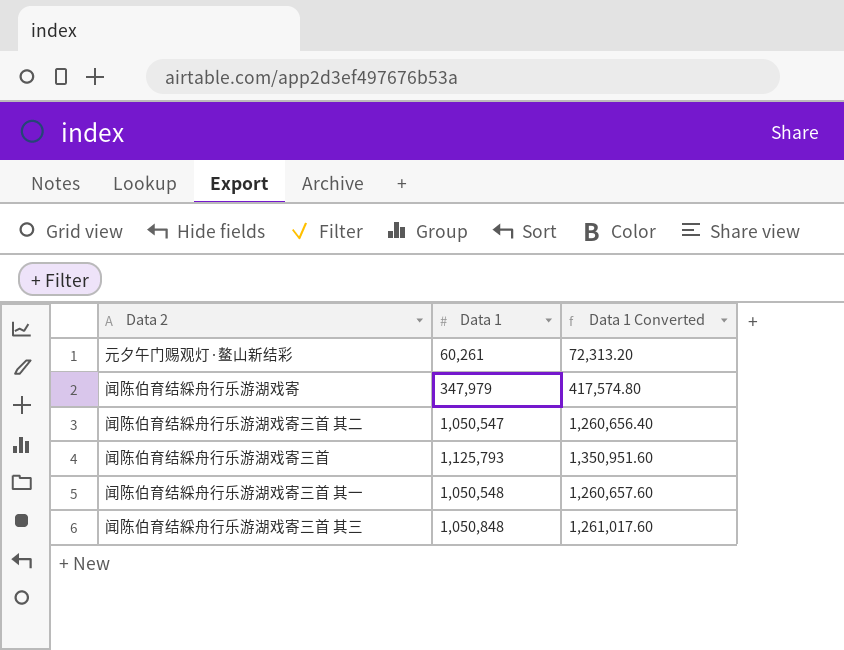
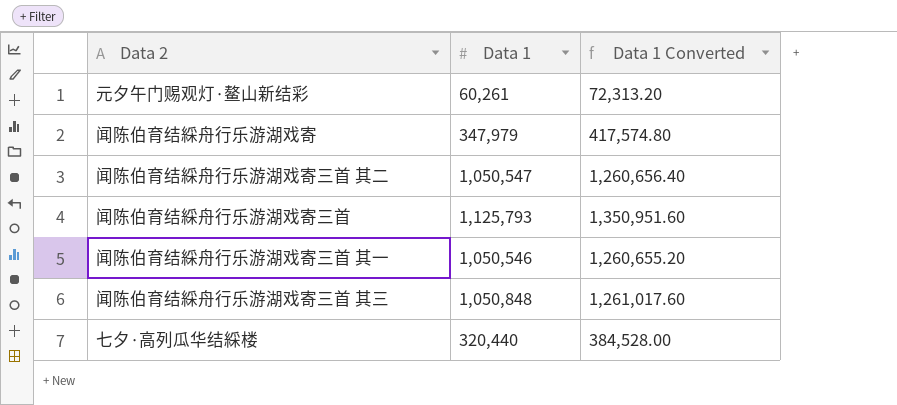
闻陈伯育结綵舟行乐游湖戏寄三首 其一 | Data 1: 1,050,548 -> 1,050,546
闻陈伯育结綵舟行乐游湖戏寄三首 其一 | Data 1 Converted: 1,260,657.60 -> 1,260,655.20
row 七夕·高列瓜华结綵楼: none -> 320,440 | 384,528.00

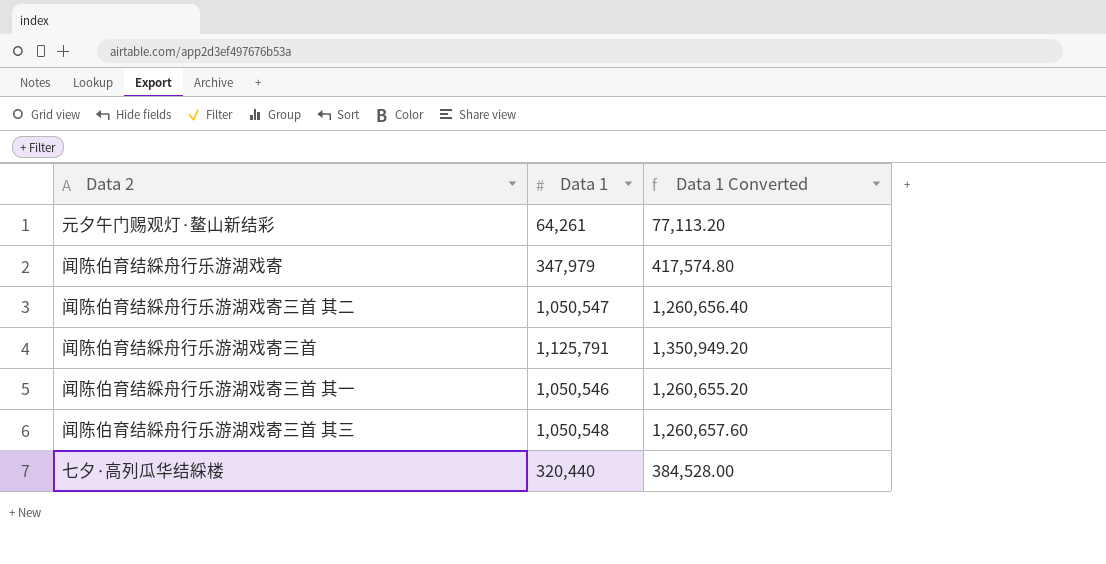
元夕午门赐观灯·鳌山新结彩 | Data 1: 60,261 -> 64,261
元夕午门赐观灯·鳌山新结彩 | Data 1 Converted: 72,313.20 -> 77,113.20
闻陈伯育结綵舟行乐游湖戏寄三首 | Data 1: 1,125,793 -> 1,125,791
闻陈伯育结綵舟行乐游湖戏寄三首 | Data 1 Converted: 1,350,951.60 -> 1,350,949.20
闻陈伯育结綵舟行乐游湖戏寄三首 其三 | Data 1: 1,050,848 -> 1,050,548
闻陈伯育结綵舟行乐游湖戏寄三首 其三 | Data 1 Converted: 1,261,017.60 -> 1,260,657.60

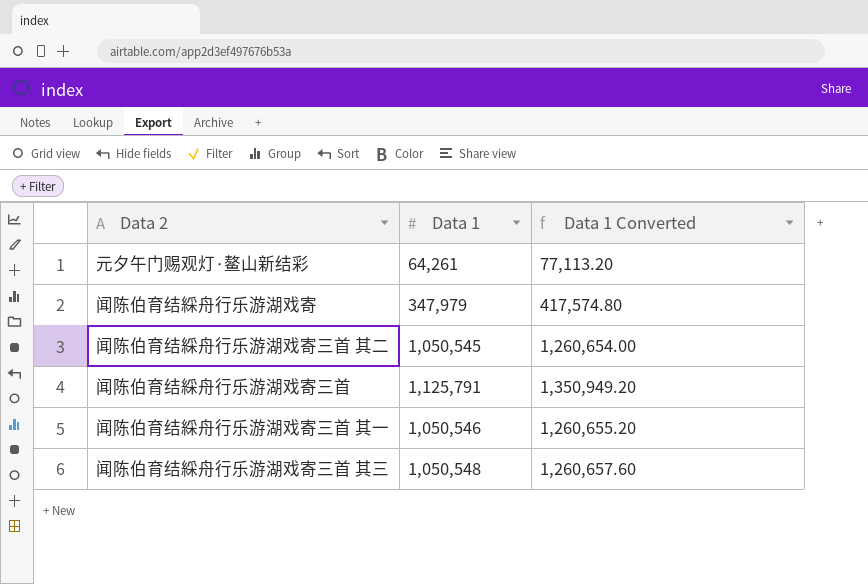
row 七夕·高列瓜华结綵楼: 320,440 | 384,528.00 -> none
闻陈伯育结綵舟行乐游湖戏寄三首 其二 | Data 1: 1,050,547 -> 1,050,545
闻陈伯育结綵舟行乐游湖戏寄三首 其二 | Data 1 Converted: 1,260,656.40 -> 1,260,654.00

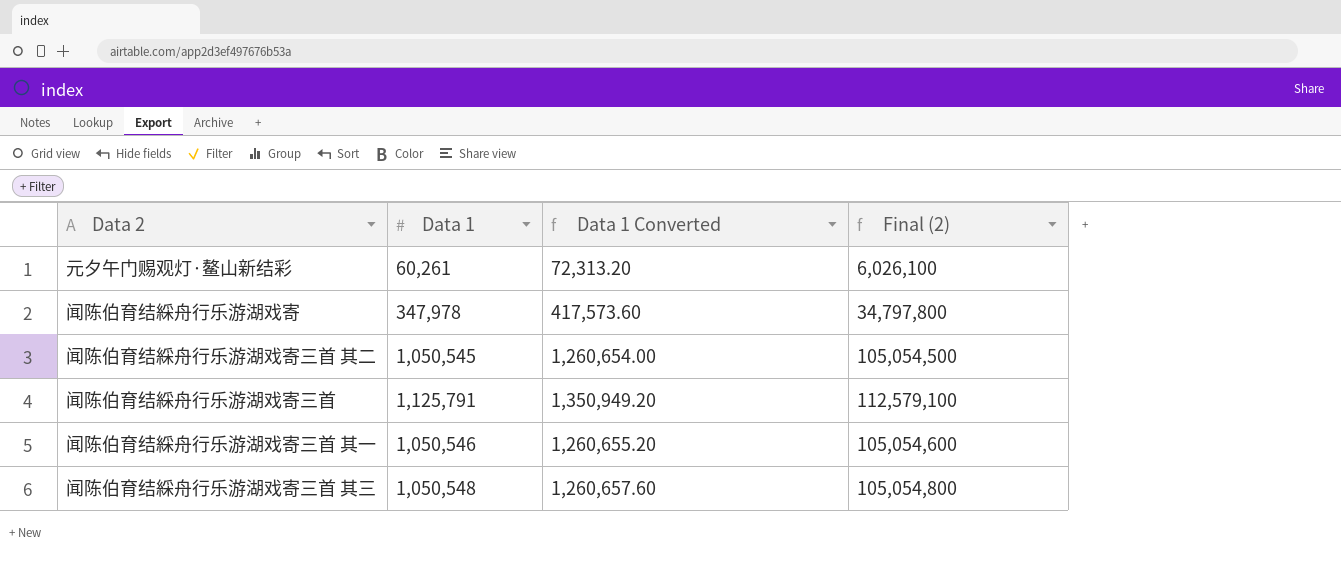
column Final (2) | formula: none -> [Data 1] * 100
元夕午门赐观灯·鳌山新结彩 | Data 1: 64,261 -> 60,261
元夕午门赐观灯·鳌山新结彩 | Data 1 Converted: 77,113.20 -> 72,313.20
闻陈伯育结綵舟行乐游湖戏寄 | Data 1: 347,979 -> 347,978
闻陈伯育结綵舟行乐游湖戏寄 | Data 1 Converted: 417,574.80 -> 417,573.60

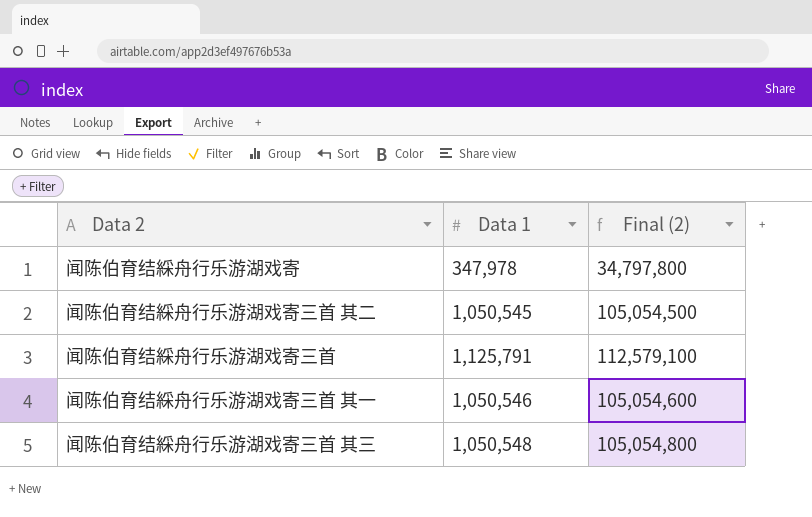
column Data 1 Converted | formula: [Data 1] * 1.2 -> none
row 元夕午门赐观灯·鳌山新结彩: 60,261 | 72,313.20 | 6,026,100 -> none

